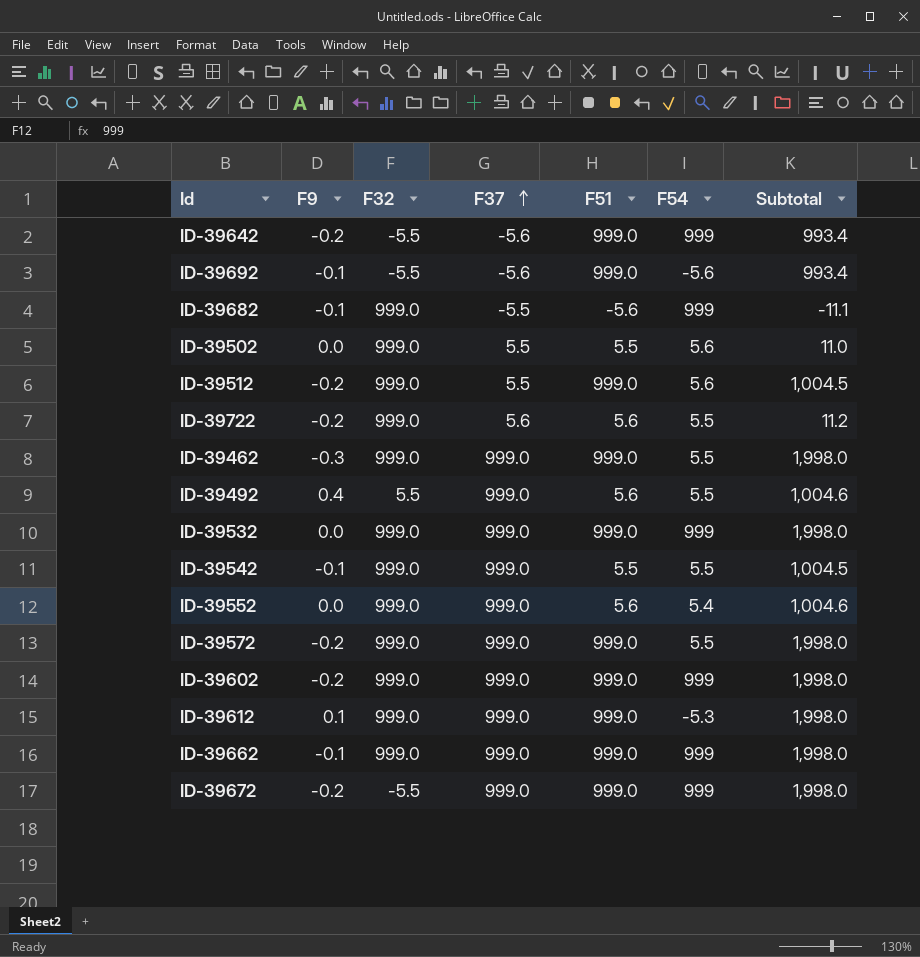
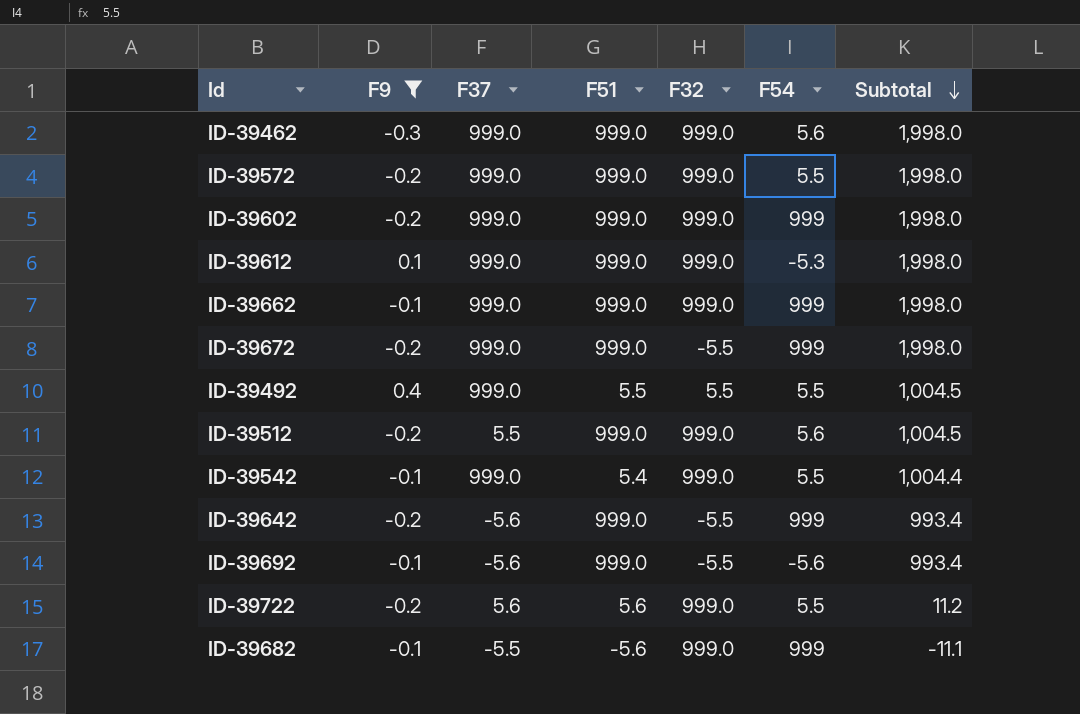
filter: none -> F9 != 0.0
row order: F37 ascending -> Subtotal descending
column F32 | position: 3 -> 5
ID-39462 | F54: 5.5 -> 5.6
ID-39492 | F51: 5.6 -> 5.5
ID-39492 | Subtotal: 1,004.6 -> 1,004.5
ID-39542 | F51: 5.5 -> 5.4
ID-39542 | Subtotal: 1,004.5 -> 1,004.4

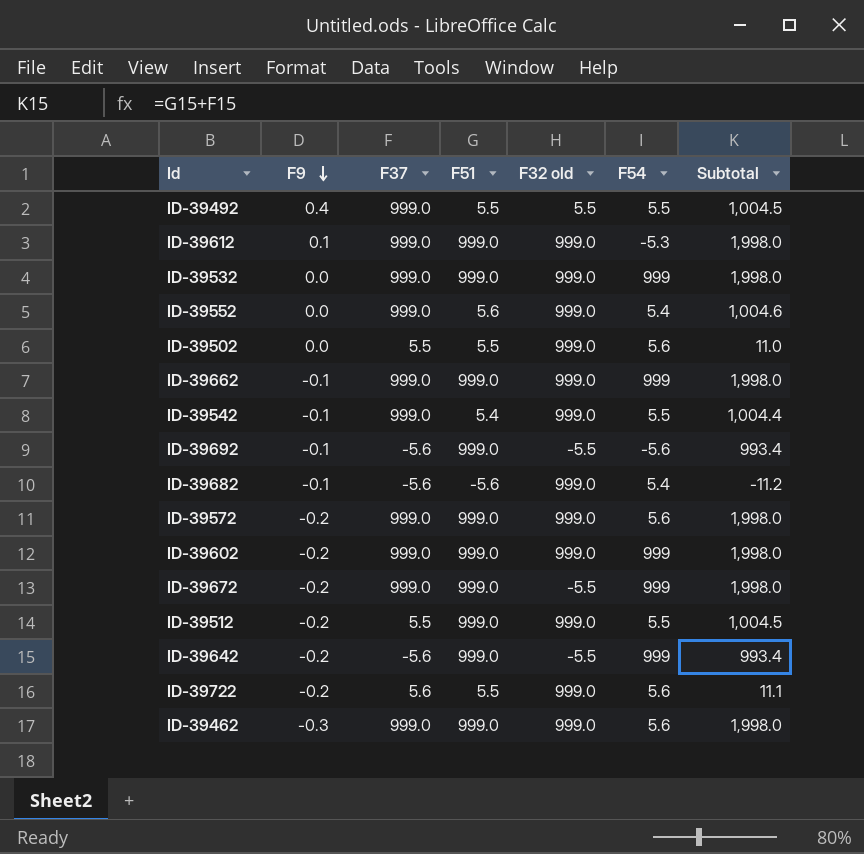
filter: F9 != 0.0 -> none
row order: Subtotal descending -> F9 descending
column name: F32 -> F32 old
ID-39682 | F37: -5.5 -> -5.6
ID-39682 | F54: 999 -> 5.4
ID-39682 | Subtotal: -11.1 -> -11.2
ID-39572 | F54: 5.5 -> 5.6
ID-39512 | F54: 5.6 -> 5.5
ID-39722 | F51: 5.6 -> 5.5
ID-39722 | F54: 5.5 -> 5.6
ID-39722 | Subtotal: 11.2 -> 11.1

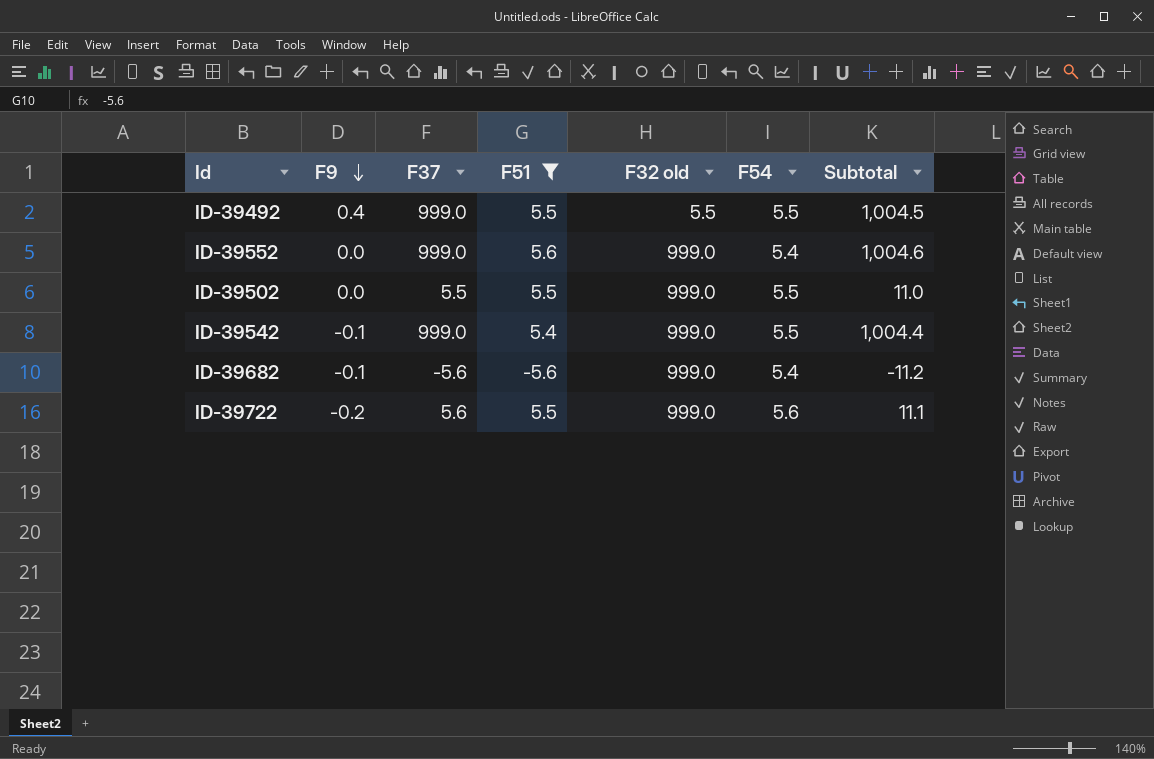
filter: none -> F51 != 999.0
ID-39502 | F54: 5.6 -> 5.5

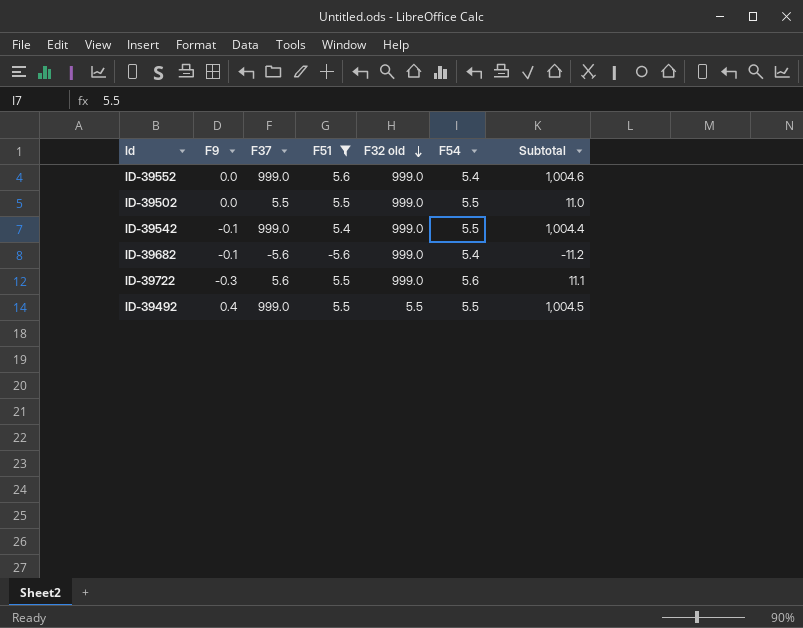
row order: F9 descending -> F32 old descending
ID-39722 | F9: -0.2 -> -0.3

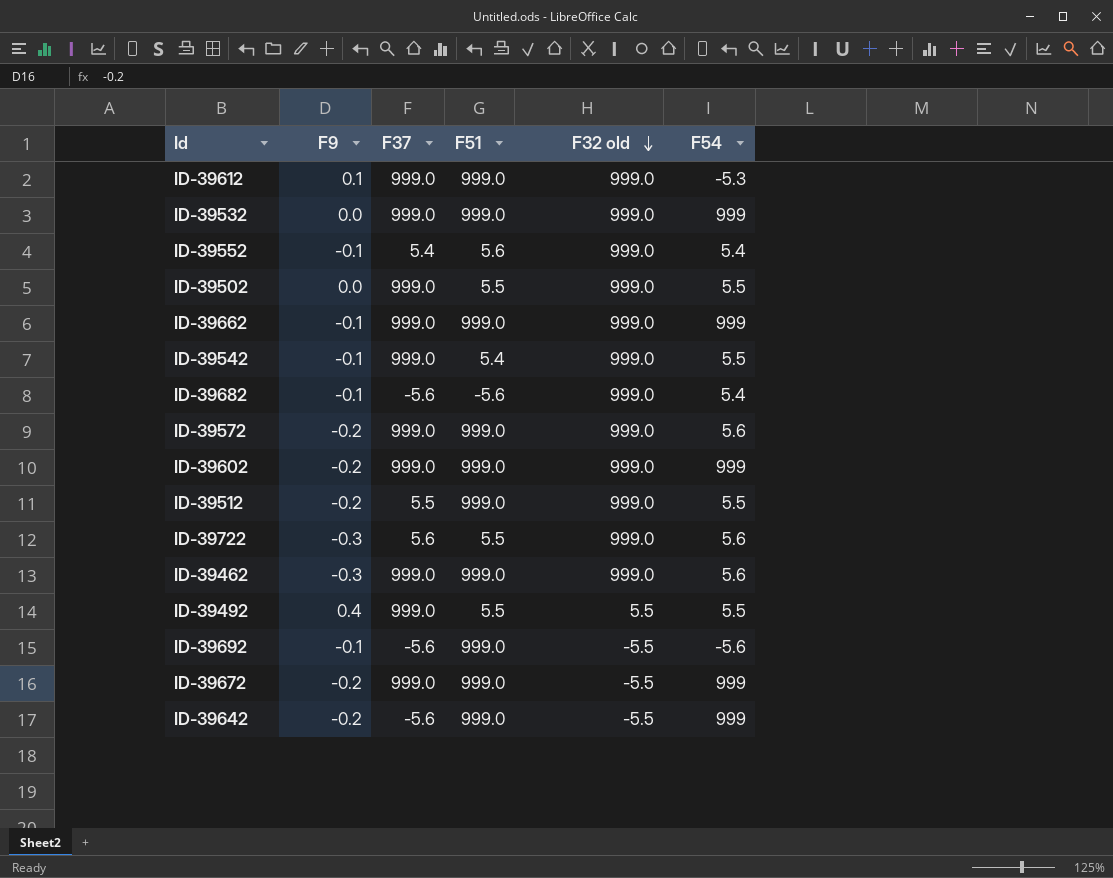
filter: F51 != 999.0 -> none
column Subtotal | formula: [F37] + [F51] -> none
ID-39552 | F9: 0.0 -> -0.1
ID-39552 | F37: 999.0 -> 5.4
ID-39502 | F37: 5.5 -> 999.0

